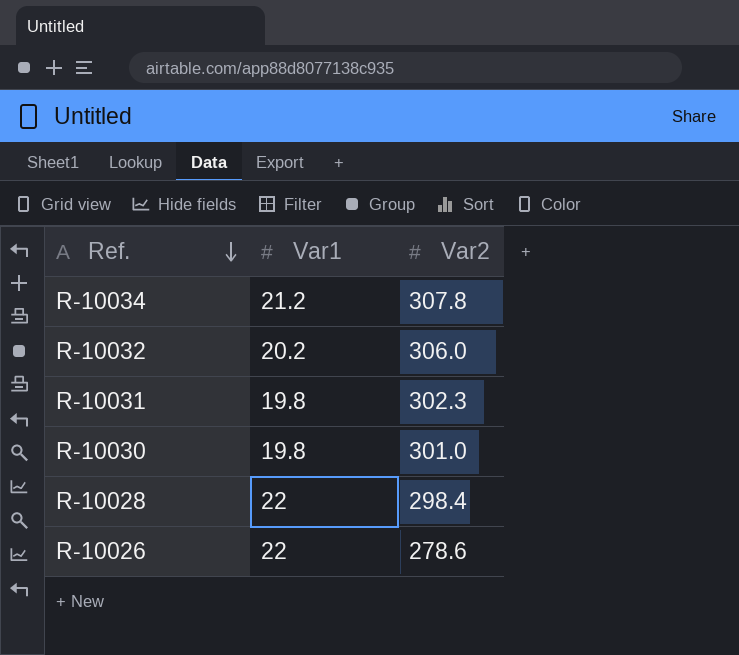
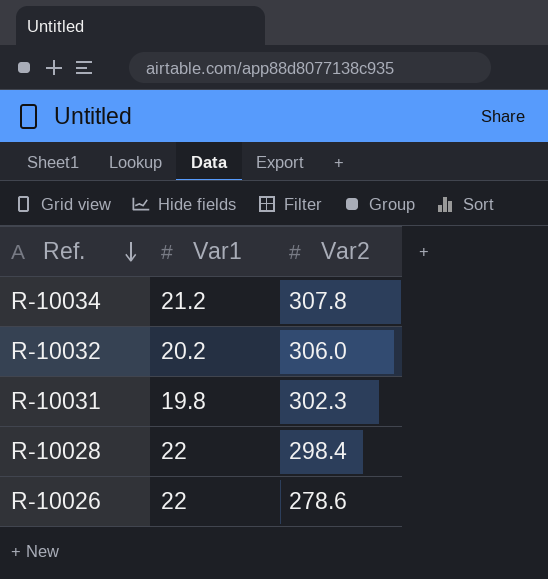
row R-10030: 19.8 | 301.0 -> none

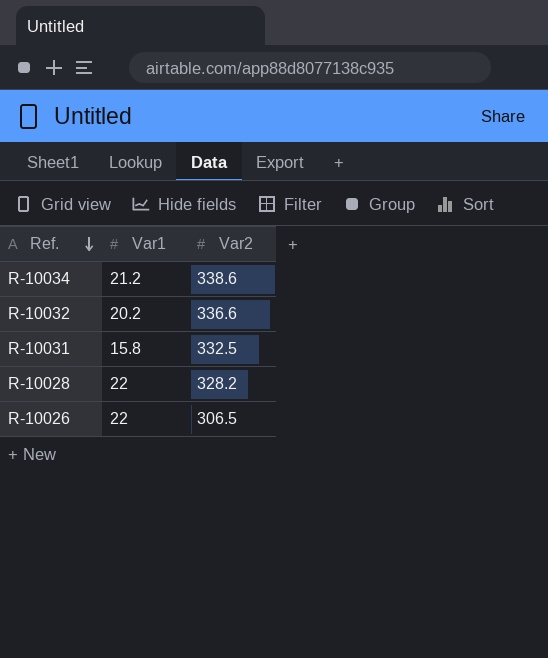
R-10034 | Var2: 307.8 -> 338.6
R-10032 | Var2: 306.0 -> 336.6
R-10031 | Var1: 19.8 -> 15.8
R-10031 | Var2: 302.3 -> 332.5
R-10028 | Var2: 298.4 -> 328.2
R-10026 | Var2: 278.6 -> 306.5

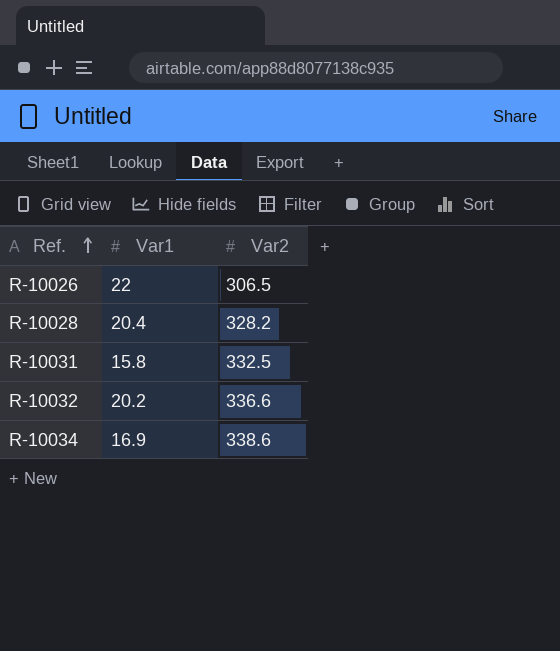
row order: Ref. descending -> Ref. ascending
R-10028 | Var1: 22 -> 20.4
R-10034 | Var1: 21.2 -> 16.9

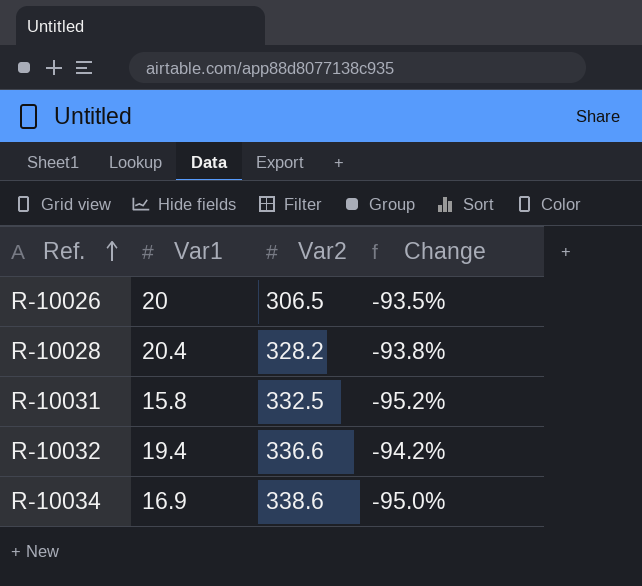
column Change | formula: none -> ([Var1] - [Var2]) / [Var2]
R-10026 | Var1: 22 -> 20
R-10032 | Var1: 20.2 -> 19.4

